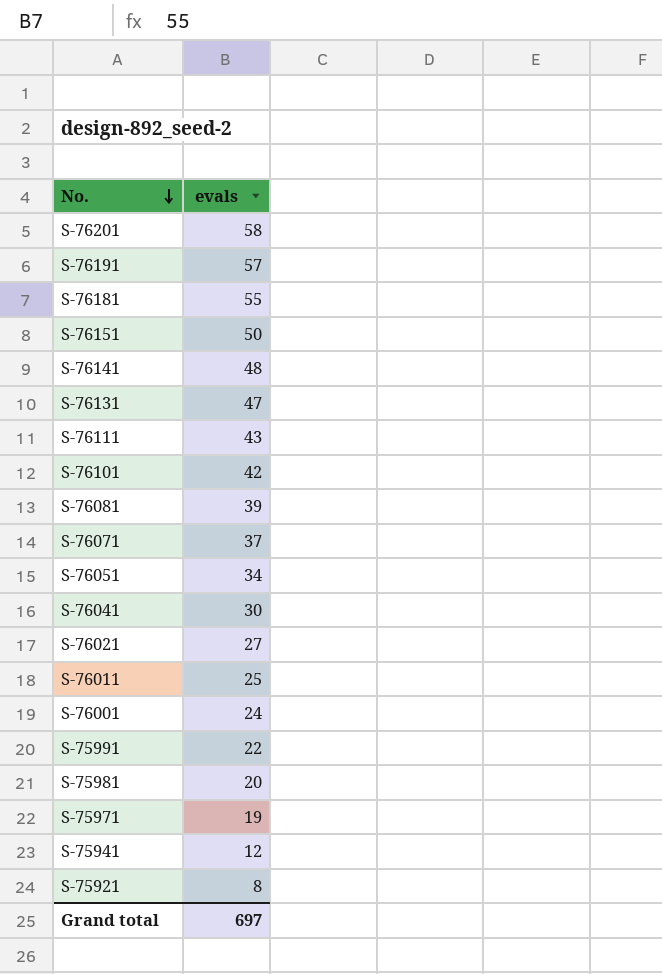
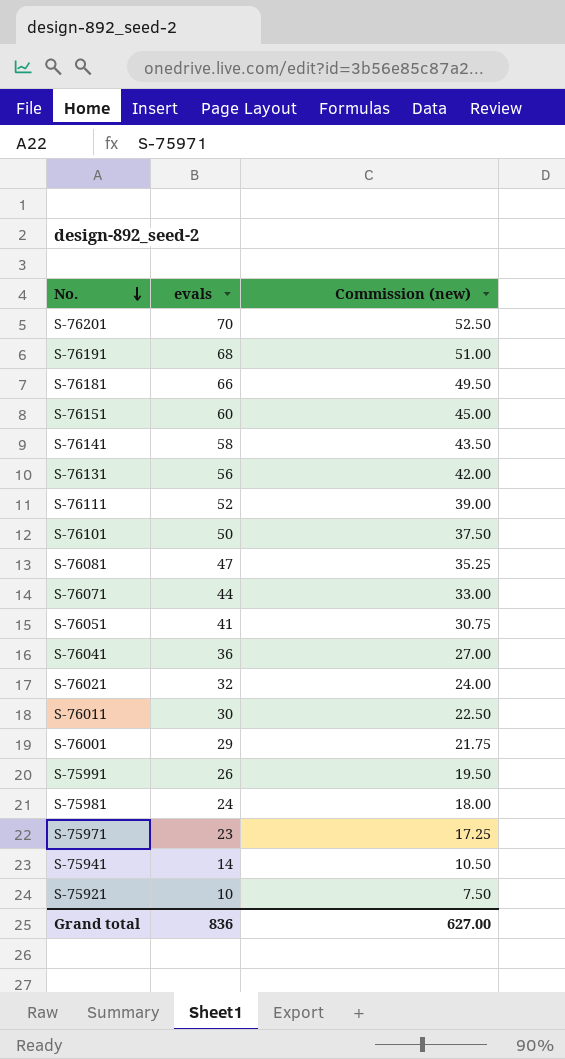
column Commission (new) | formula: none -> [evals] * 0.75
S-76201 | evals: 58 -> 70
S-76191 | evals: 57 -> 68
S-76181 | evals: 55 -> 66
S-76151 | evals: 50 -> 60
S-76141 | evals: 48 -> 58
S-76131 | evals: 47 -> 56
S-76111 | evals: 43 -> 52
S-76101 | evals: 42 -> 50
S-76081 | evals: 39 -> 47
S-76071 | evals: 37 -> 44
S-76051 | evals: 34 -> 41
S-76041 | evals: 30 -> 36
S-76021 | evals: 27 -> 32
S-76011 | evals: 25 -> 30
S-76001 | evals: 24 -> 29
S-75991 | evals: 22 -> 26
S-75981 | evals: 20 -> 24
S-75971 | evals: 19 -> 23
S-75941 | evals: 12 -> 14
S-75921 | evals: 8 -> 10
Grand total | evals: 697 -> 836

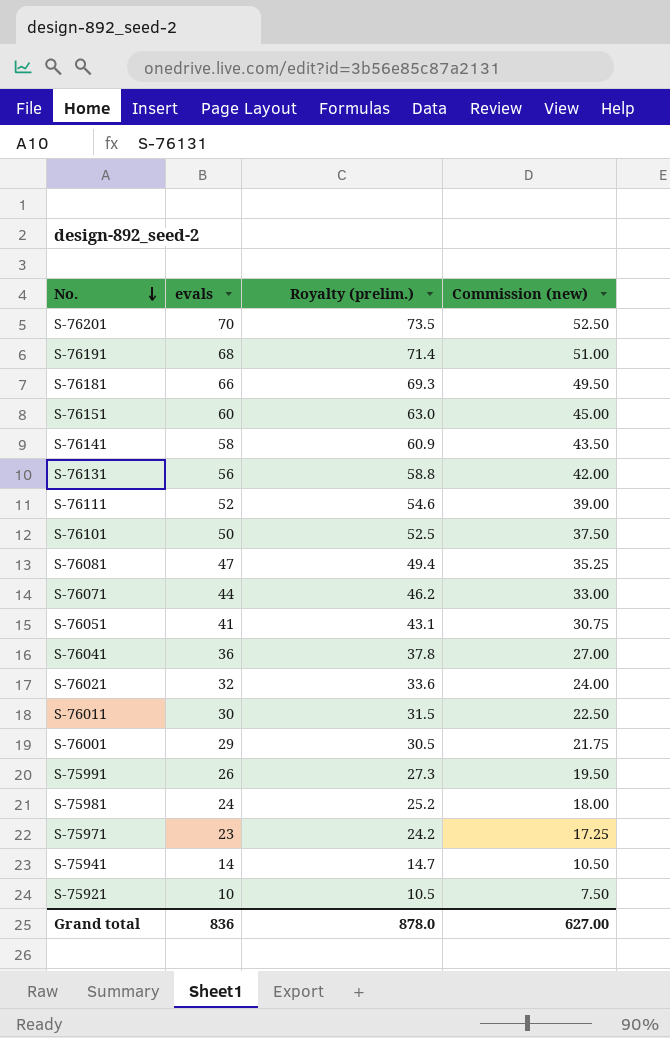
column Royalty (prelim.) | formula: none -> [evals] * 1.05

